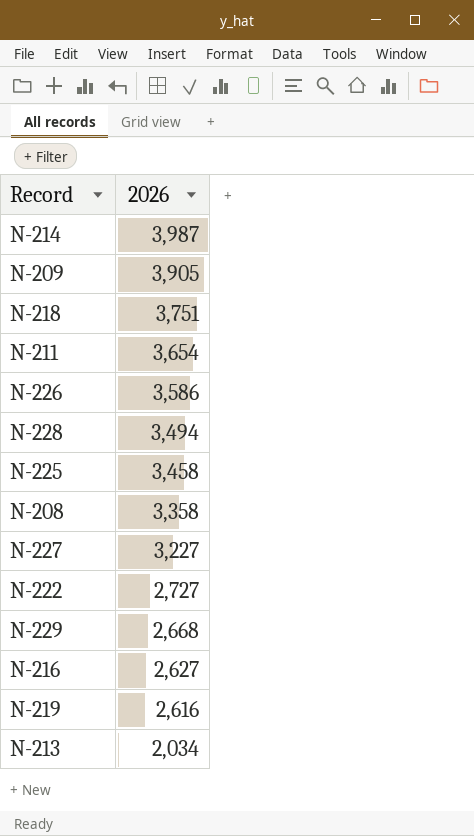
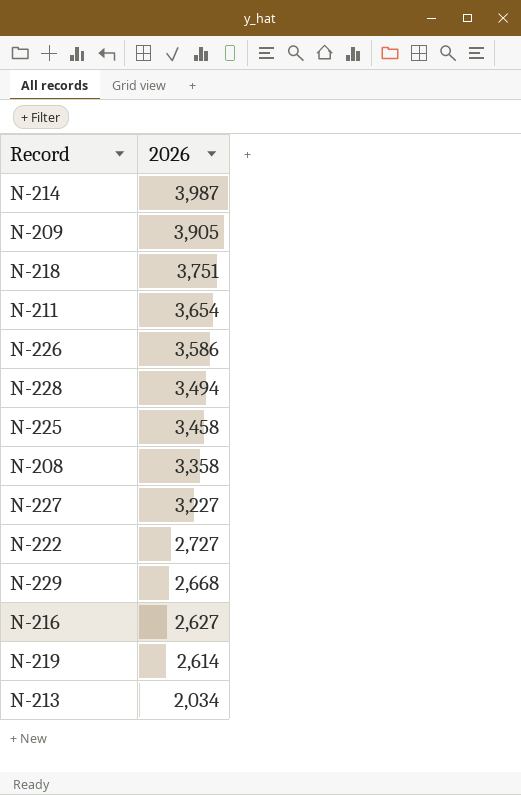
N-219 | 2026: 2,616 -> 2,614

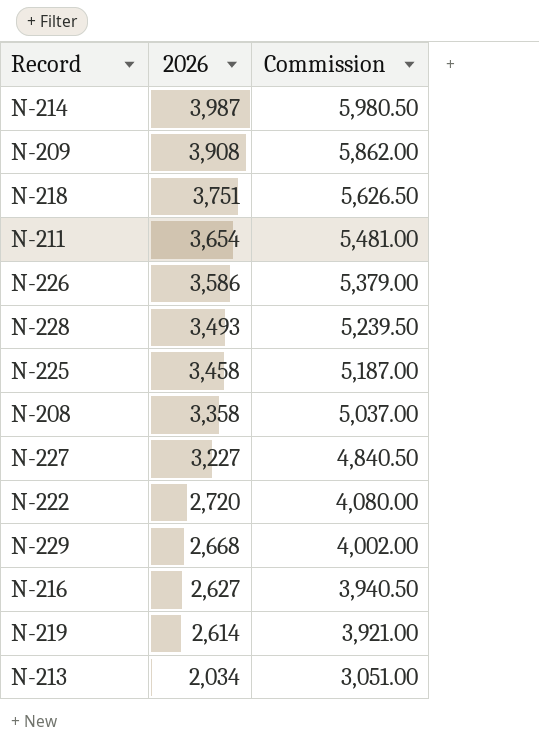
column Commission | formula: none -> [2026] * 1.5
N-209 | 2026: 3,905 -> 3,908
N-228 | 2026: 3,494 -> 3,493
N-222 | 2026: 2,727 -> 2,720

